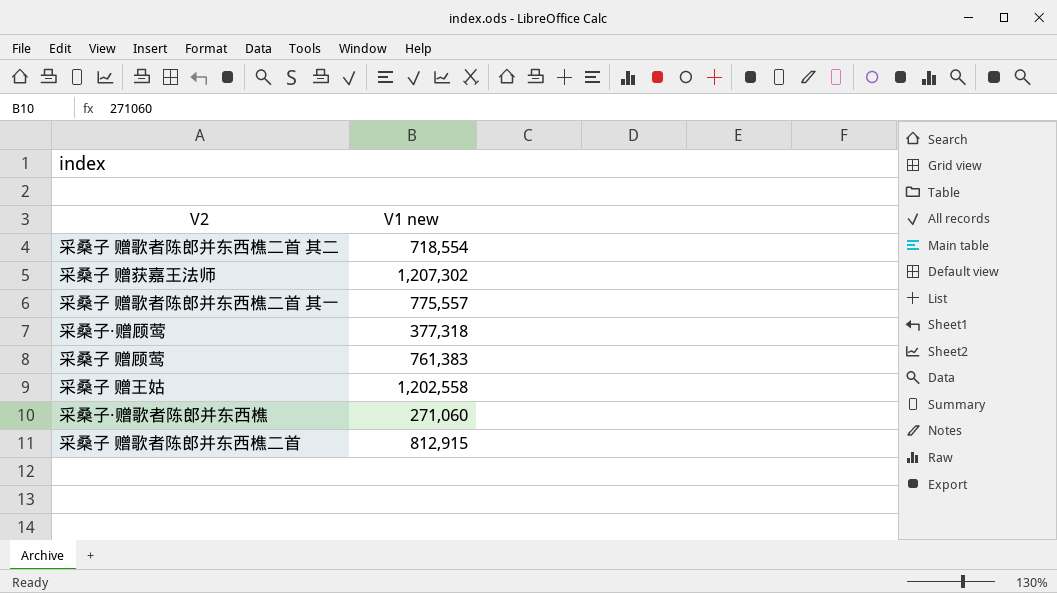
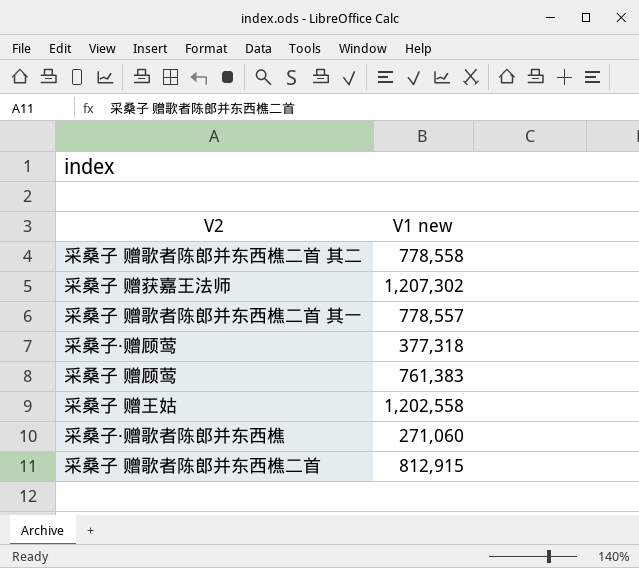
采桑子 赠歌者陈郎并东西樵二首 其二 | V1 new: 718,554 -> 778,558
采桑子 赠歌者陈郎并东西樵二首 其一 | V1 new: 775,557 -> 778,557

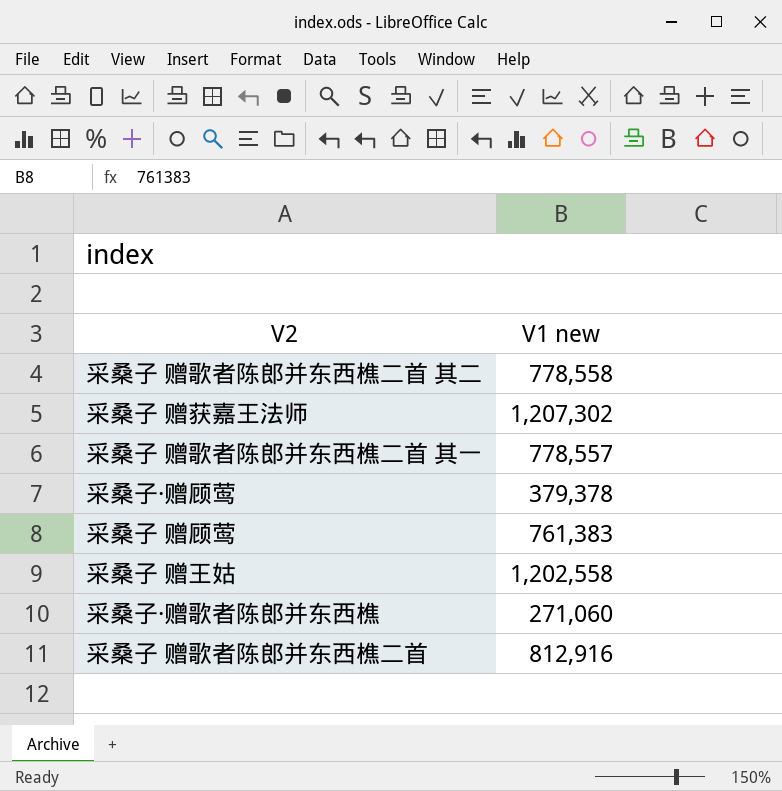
采桑子·赠顾莺 | V1 new: 377,318 -> 379,378
采桑子 赠歌者陈郎并东西樵二首 | V1 new: 812,915 -> 812,916

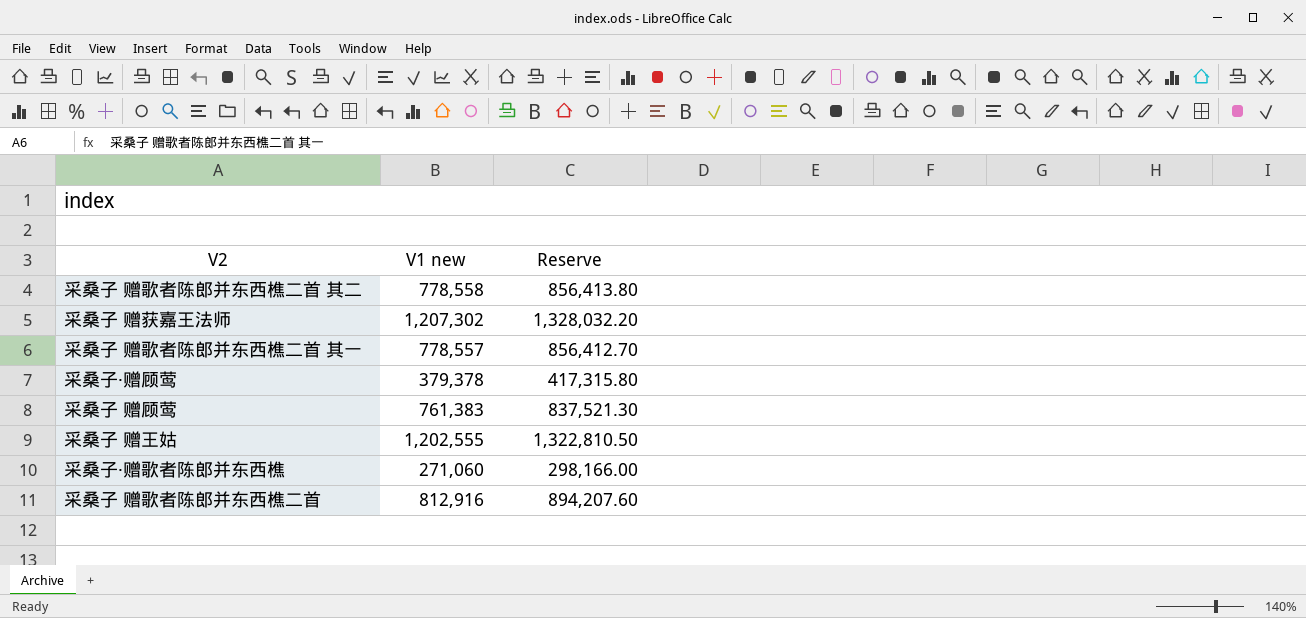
column Reserve | formula: none -> [V1 new] * 1.1
采桑子 赠王姑 | V1 new: 1,202,558 -> 1,202,555

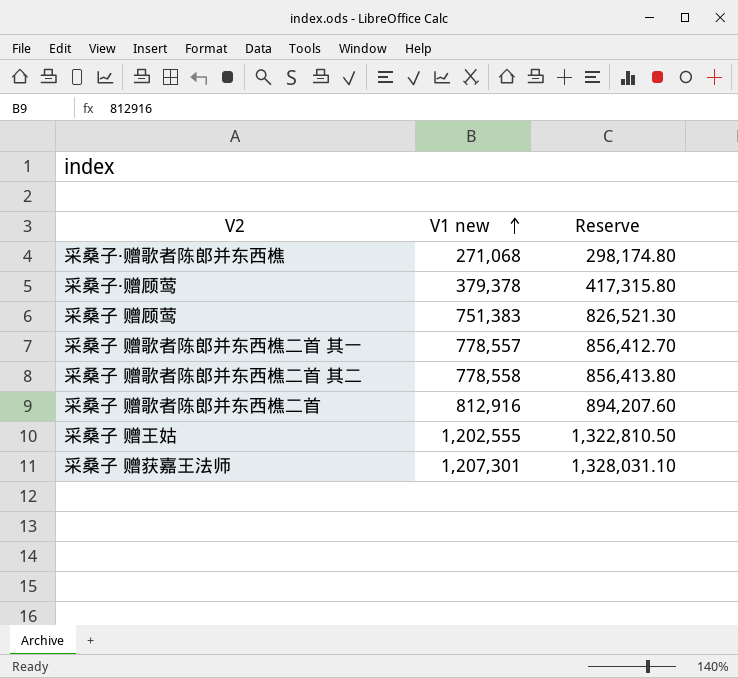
row order: none -> V1 new ascending
采桑子·赠歌者陈郎并东西樵 | V1 new: 271,060 -> 271,068
采桑子·赠歌者陈郎并东西樵 | Reserve: 298,166.00 -> 298,174.80
采桑子 赠顾莺 | V1 new: 761,383 -> 751,383
采桑子 赠顾莺 | Reserve: 837,521.30 -> 826,521.30
采桑子 赠获嘉王法师 | V1 new: 1,207,302 -> 1,207,301
采桑子 赠获嘉王法师 | Reserve: 1,328,032.20 -> 1,328,031.10

